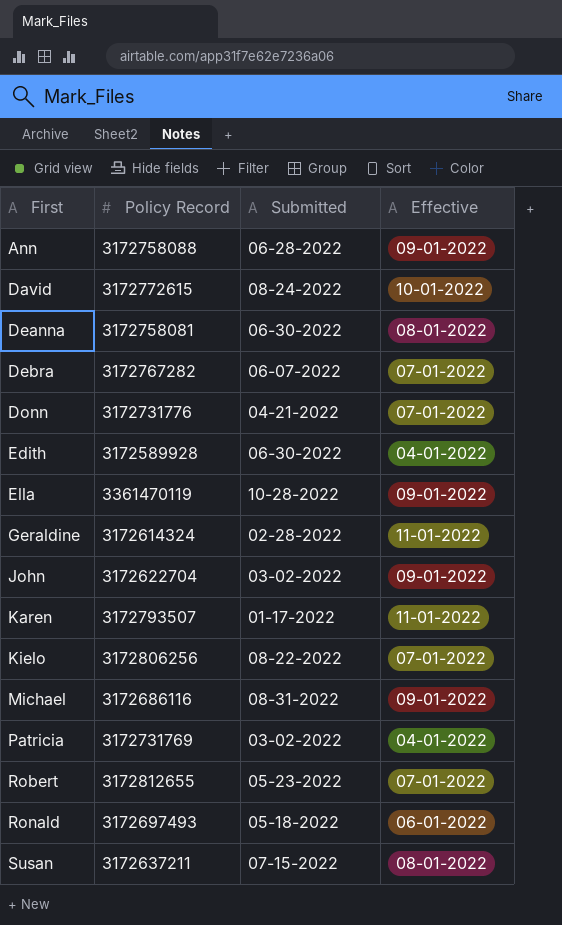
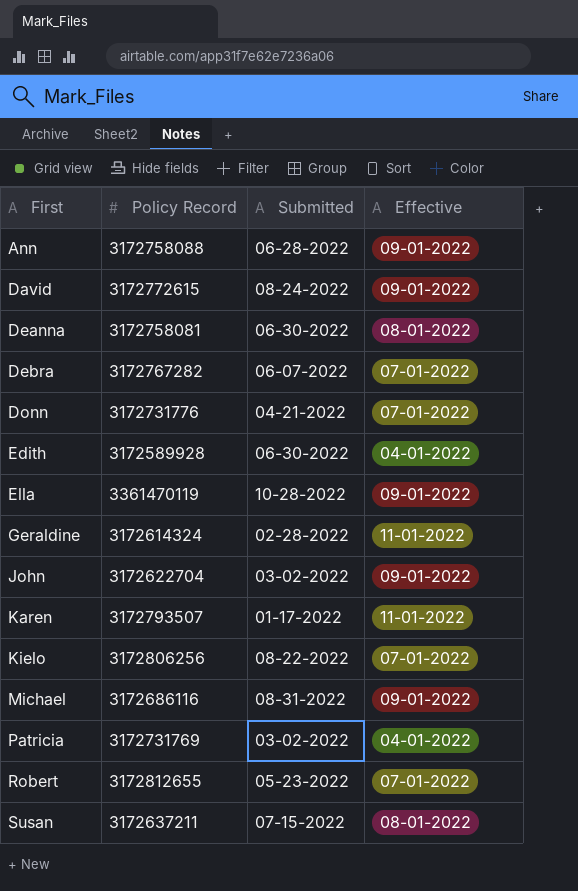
row Ronald: 3172697493 | 05-18-2022 | 06-01-2022 -> none
David | Effective: 10-01-2022 -> 09-01-2022

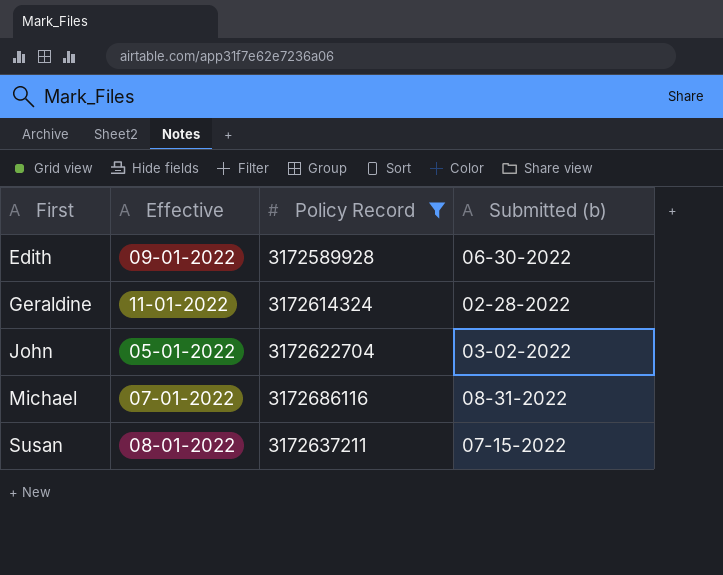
filter: none -> Policy Record <= 3172686116
column Effective | position: 4 -> 2
column name: Submitted -> Submitted (b)
Edith | Effective: 04-01-2022 -> 09-01-2022
John | Effective: 09-01-2022 -> 05-01-2022
Michael | Effective: 09-01-2022 -> 07-01-2022

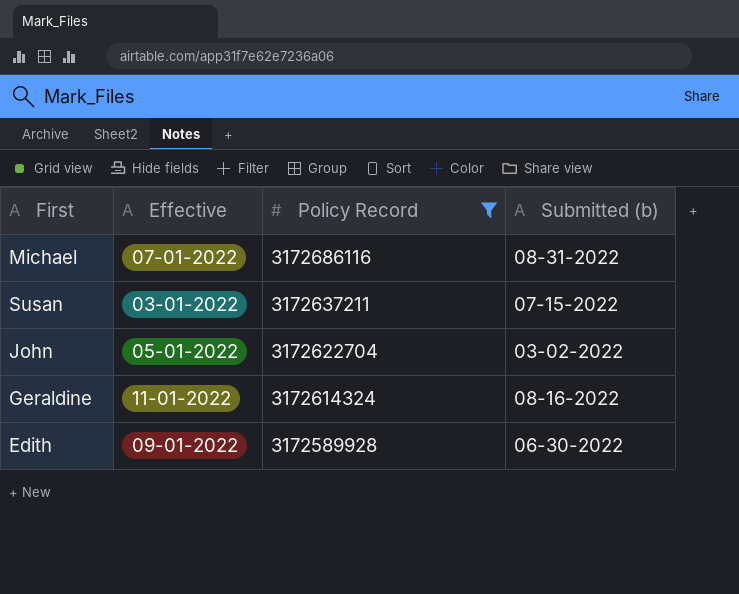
row order: First ascending -> Policy Record descending
Susan | Effective: 08-01-2022 -> 03-01-2022
Geraldine | Submitted (b): 02-28-2022 -> 08-16-2022

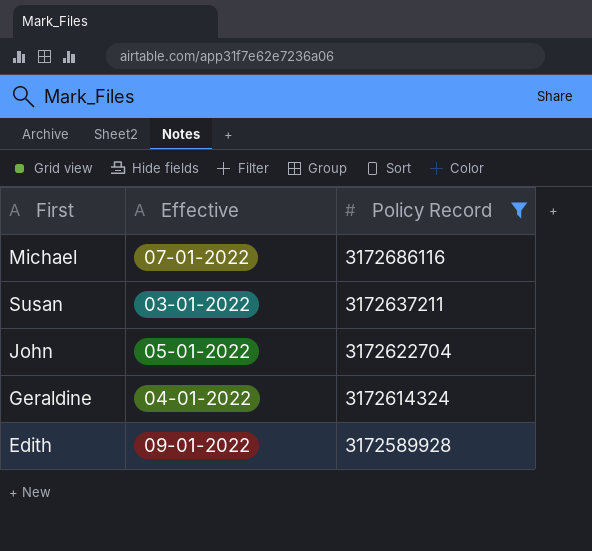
column Submitted (b) | position: 4 -> none
Geraldine | Effective: 11-01-2022 -> 04-01-2022

